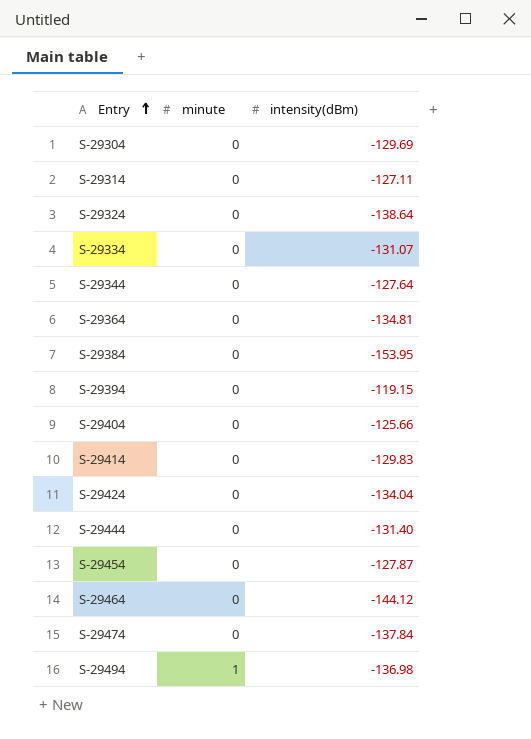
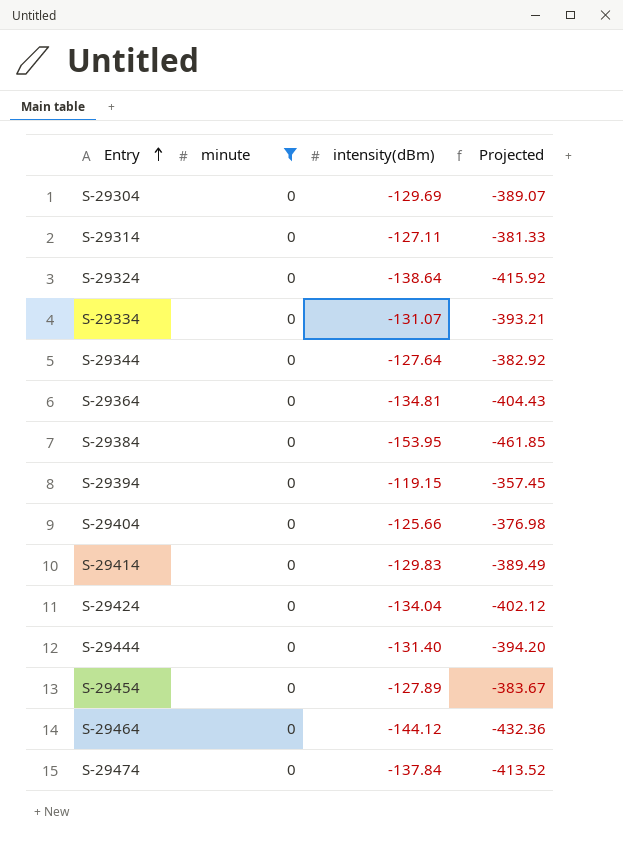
filter: none -> minute = 0
column Projected | formula: none -> [intensity(dBm)] * 3
S-29454 | intensity(dBm): -127.87 -> -127.89

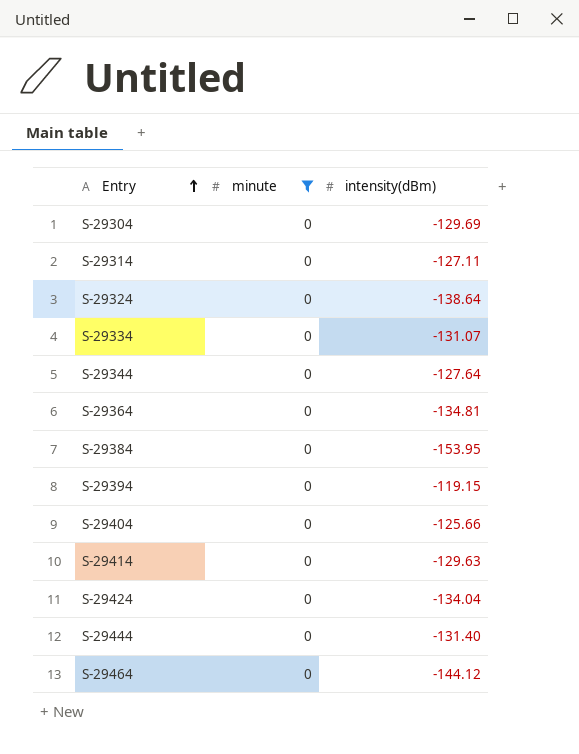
column Projected | formula: [intensity(dBm)] * 3 -> none
row S-29454: 0 | -127.89 | -383.67 -> none
row S-29474: 0 | -137.84 | -413.52 -> none
S-29414 | intensity(dBm): -129.83 -> -129.63

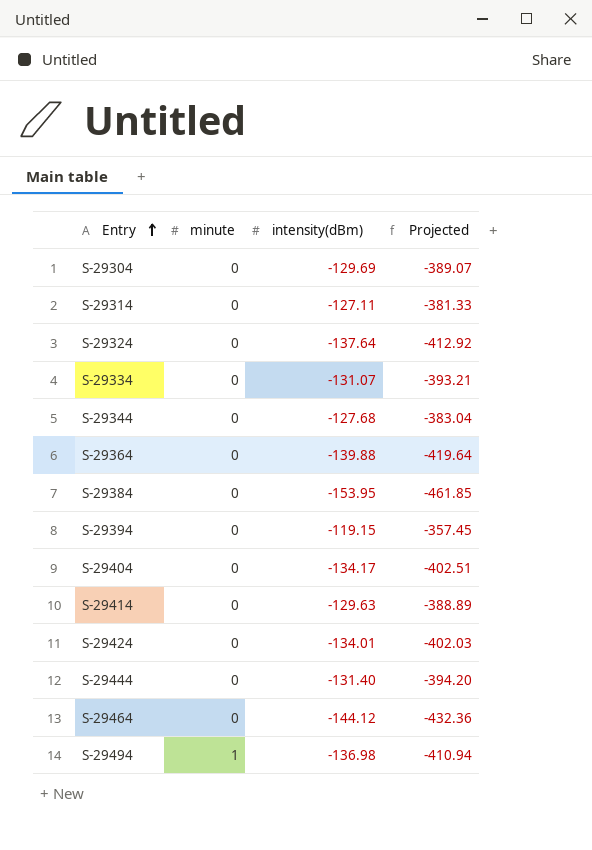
filter: minute = 0 -> none
column Projected | formula: none -> [intensity(dBm)] * 3
S-29324 | intensity(dBm): -138.64 -> -137.64
S-29344 | intensity(dBm): -127.64 -> -127.68
S-29364 | intensity(dBm): -134.81 -> -139.88
S-29404 | intensity(dBm): -125.66 -> -134.17
S-29424 | intensity(dBm): -134.04 -> -134.01

